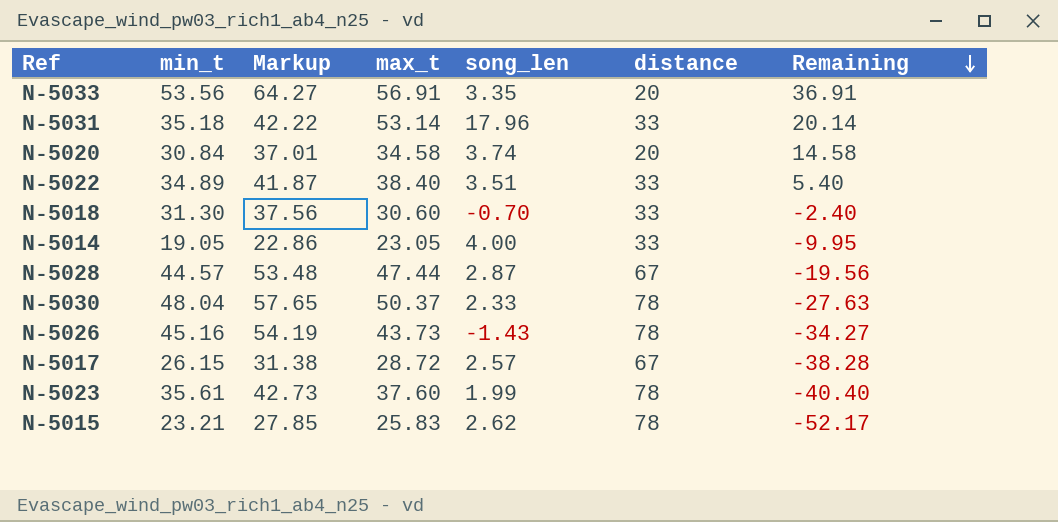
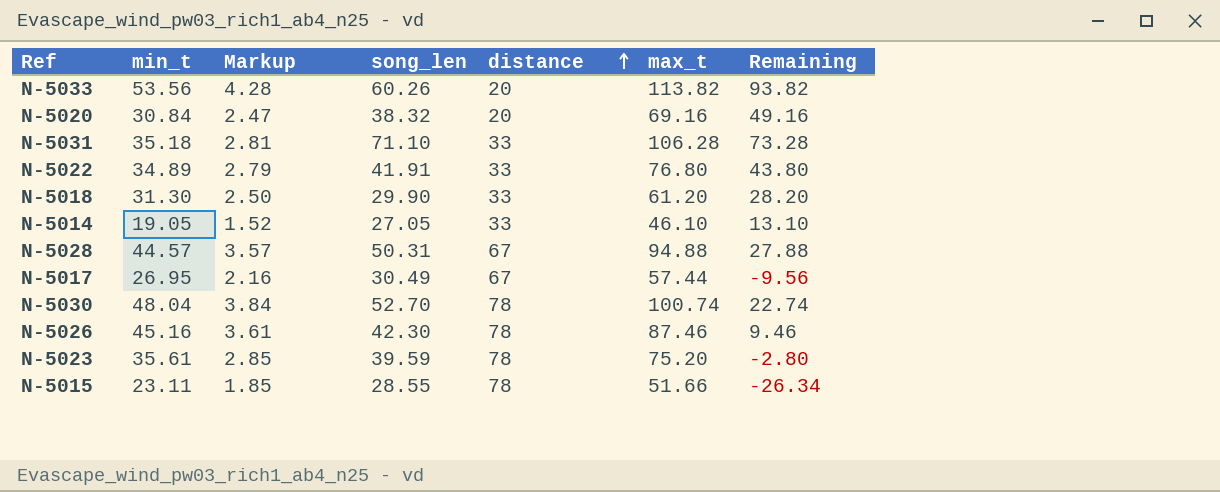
row order: Remaining descending -> distance ascending
column Markup | formula: [min_t] * 1.2 -> [min_t] * 0.08
column max_t | position: 4 -> 6
N-5033 | song_len: 3.35 -> 60.26
N-5033 | max_t: 56.91 -> 113.82
N-5033 | Remaining: 36.91 -> 93.82
N-5020 | song_len: 3.74 -> 38.32
N-5020 | max_t: 34.58 -> 69.16
N-5020 | Remaining: 14.58 -> 49.16
N-5031 | song_len: 17.96 -> 71.10
N-5031 | max_t: 53.14 -> 106.28
N-5031 | Remaining: 20.14 -> 73.28
N-5022 | song_len: 3.51 -> 41.91
N-5022 | max_t: 38.40 -> 76.80
N-5022 | Remaining: 5.40 -> 43.80
N-5018 | song_len: -0.70 -> 29.90
N-5018 | max_t: 30.60 -> 61.20
N-5018 | Remaining: -2.40 -> 28.20
N-5014 | song_len: 4.00 -> 27.05
N-5014 | max_t: 23.05 -> 46.10
N-5014 | Remaining: -9.95 -> 13.10
N-5028 | song_len: 2.87 -> 50.31
N-5028 | max_t: 47.44 -> 94.88
N-5028 | Remaining: -19.56 -> 27.88
N-5017 | min_t: 26.15 -> 26.95
N-5017 | song_len: 2.57 -> 30.49
N-5017 | max_t: 28.72 -> 57.44
N-5017 | Remaining: -38.28 -> -9.56
N-5030 | song_len: 2.33 -> 52.70
N-5030 | max_t: 50.37 -> 100.74
N-5030 | Remaining: -27.63 -> 22.74
N-5026 | song_len: -1.43 -> 42.30
N-5026 | max_t: 43.73 -> 87.46
N-5026 | Remaining: -34.27 -> 9.46
N-5023 | song_len: 1.99 -> 39.59
N-5023 | max_t: 37.60 -> 75.20
N-5023 | Remaining: -40.40 -> -2.80
N-5015 | min_t: 23.21 -> 23.11
N-5015 | song_len: 2.62 -> 28.55
N-5015 | max_t: 25.83 -> 51.66
N-5015 | Remaining: -52.17 -> -26.34

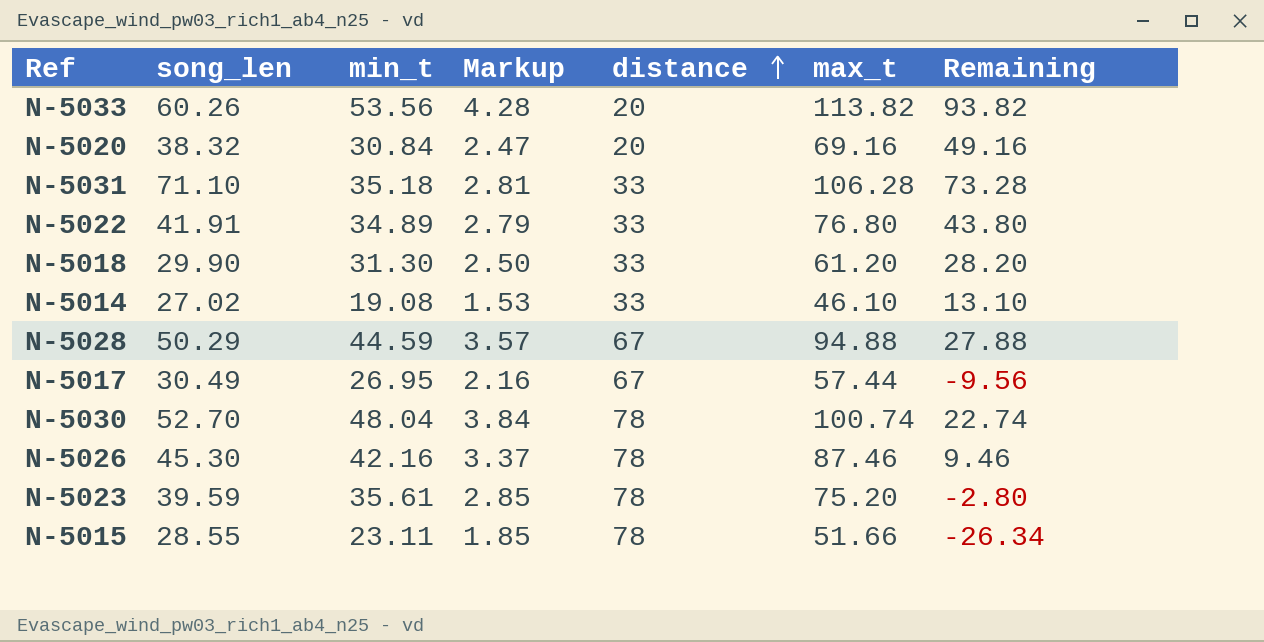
column song_len | position: 4 -> 2
N-5014 | song_len: 27.05 -> 27.02
N-5014 | min_t: 19.05 -> 19.08
N-5014 | Markup: 1.52 -> 1.53
N-5028 | song_len: 50.31 -> 50.29
N-5028 | min_t: 44.57 -> 44.59
N-5026 | song_len: 42.30 -> 45.30
N-5026 | min_t: 45.16 -> 42.16
N-5026 | Markup: 3.61 -> 3.37

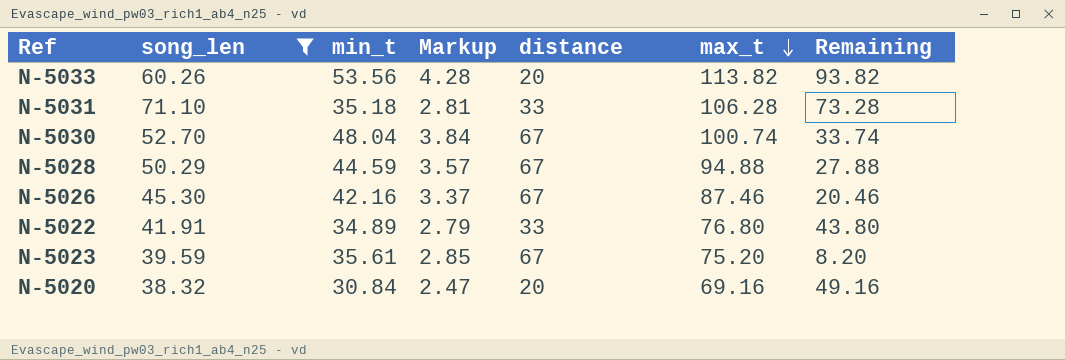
filter: none -> song_len >= 38.32
row order: distance ascending -> max_t descending
N-5030 | distance: 78 -> 67
N-5030 | Remaining: 22.74 -> 33.74
N-5026 | distance: 78 -> 67
N-5026 | Remaining: 9.46 -> 20.46
N-5023 | distance: 78 -> 67
N-5023 | Remaining: -2.80 -> 8.20

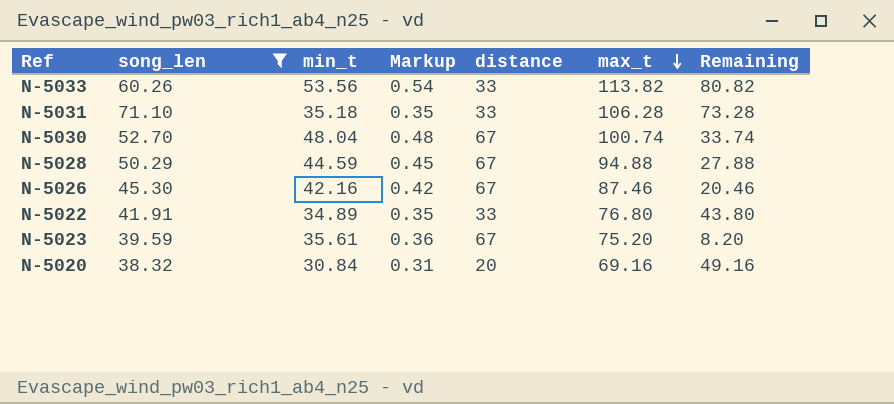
column Markup | formula: [min_t] * 0.08 -> [min_t] * 0.01
N-5033 | distance: 20 -> 33
N-5033 | Remaining: 93.82 -> 80.82

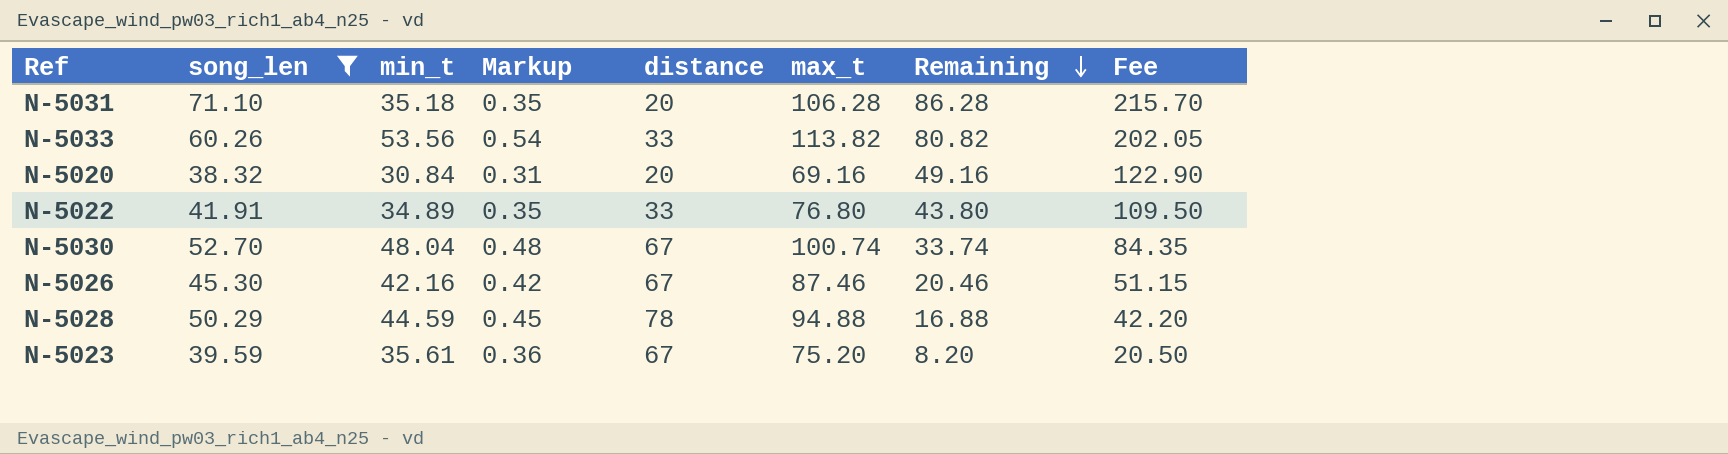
row order: max_t descending -> Remaining descending
column Fee | formula: none -> [Remaining] * 2.5
N-5031 | distance: 33 -> 20
N-5031 | Remaining: 73.28 -> 86.28
N-5028 | distance: 67 -> 78
N-5028 | Remaining: 27.88 -> 16.88

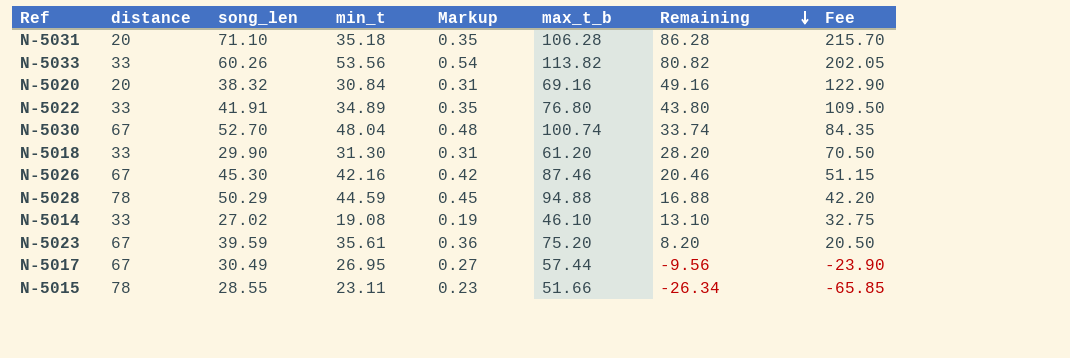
filter: song_len >= 38.32 -> none
column distance | position: 5 -> 2
column name: max_t -> max_t_b

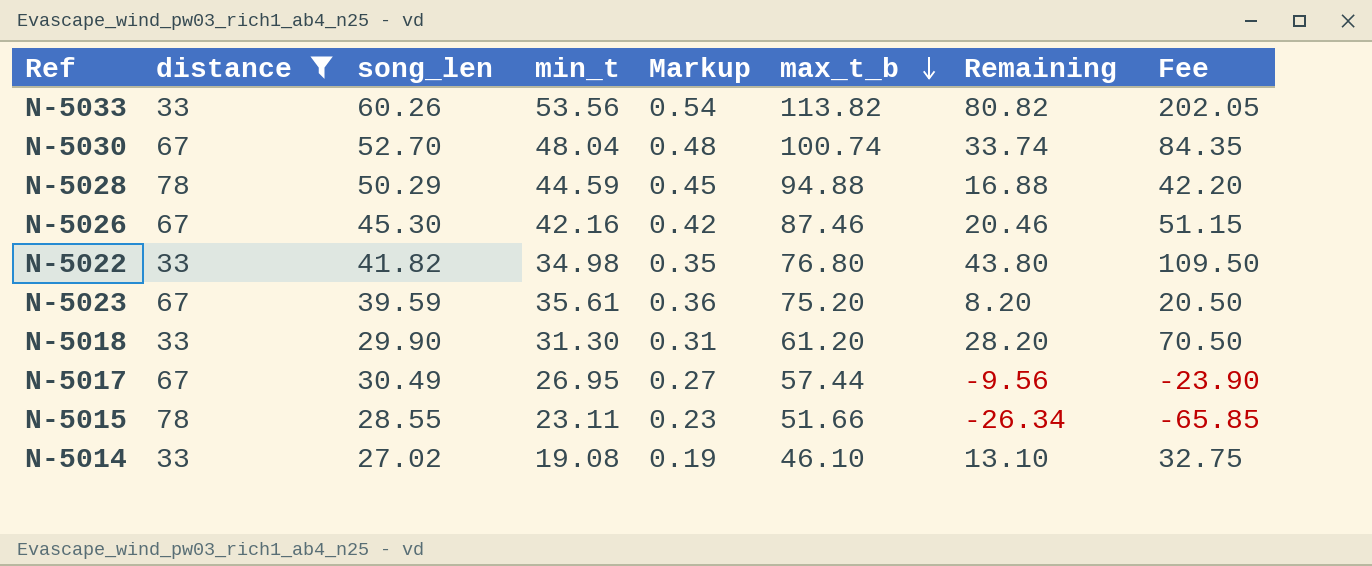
filter: none -> distance != 20
row order: Remaining descending -> max_t_b descending
N-5022 | song_len: 41.91 -> 41.82
N-5022 | min_t: 34.89 -> 34.98

